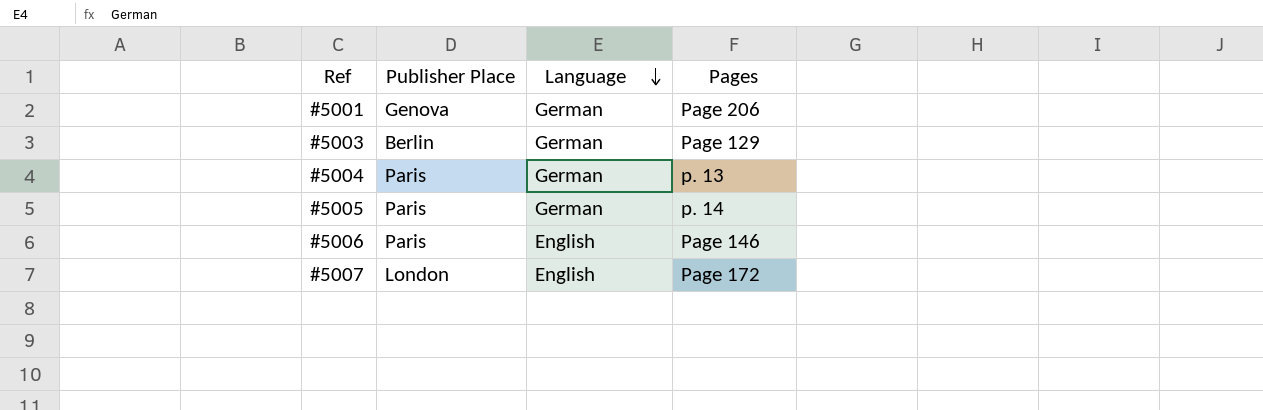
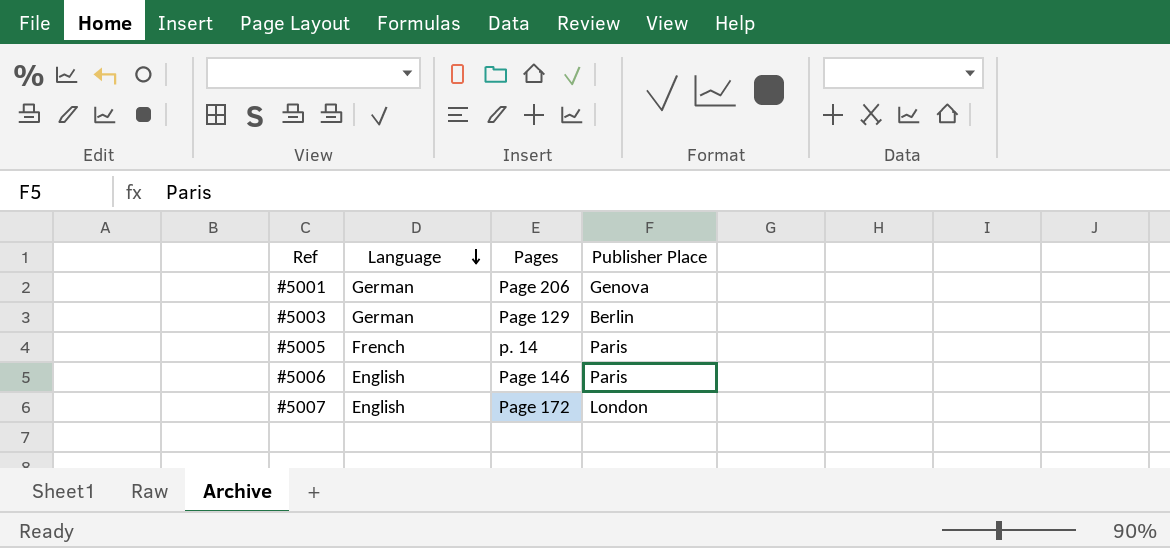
column Publisher Place | position: 2 -> 4
row #5004: Paris | German | p. 13 -> none
#5005 | Language: German -> French

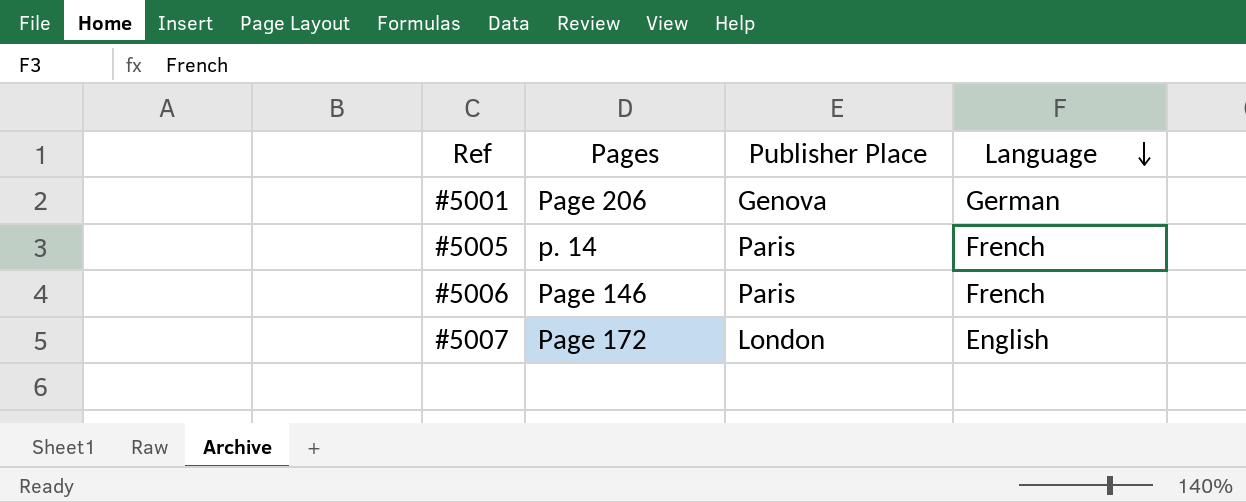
column Language | position: 2 -> 4
row #5003: German | Page 129 | Berlin -> none
#5006 | Language: English -> French

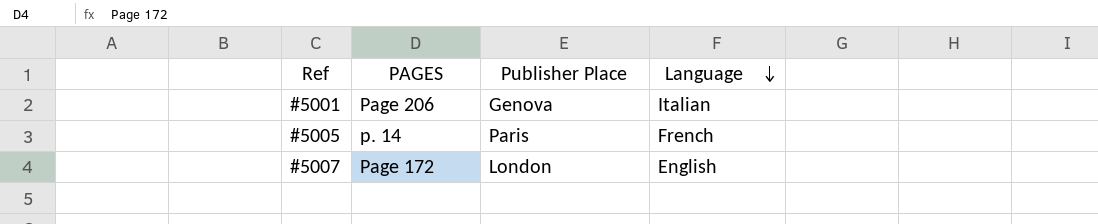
column name: Pages -> PAGES
row #5006: Page 146 | Paris | French -> none
#5001 | Language: German -> Italian

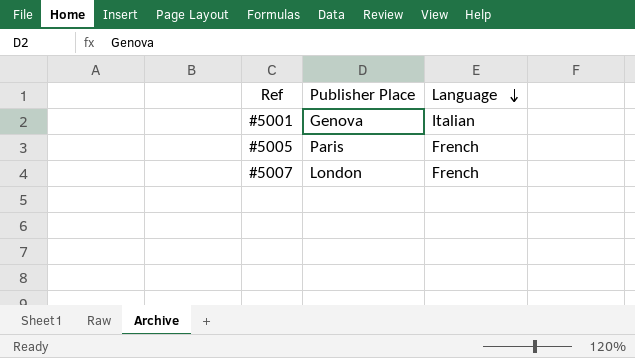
column PAGES | position: 2 -> none
#5007 | Language: English -> French

